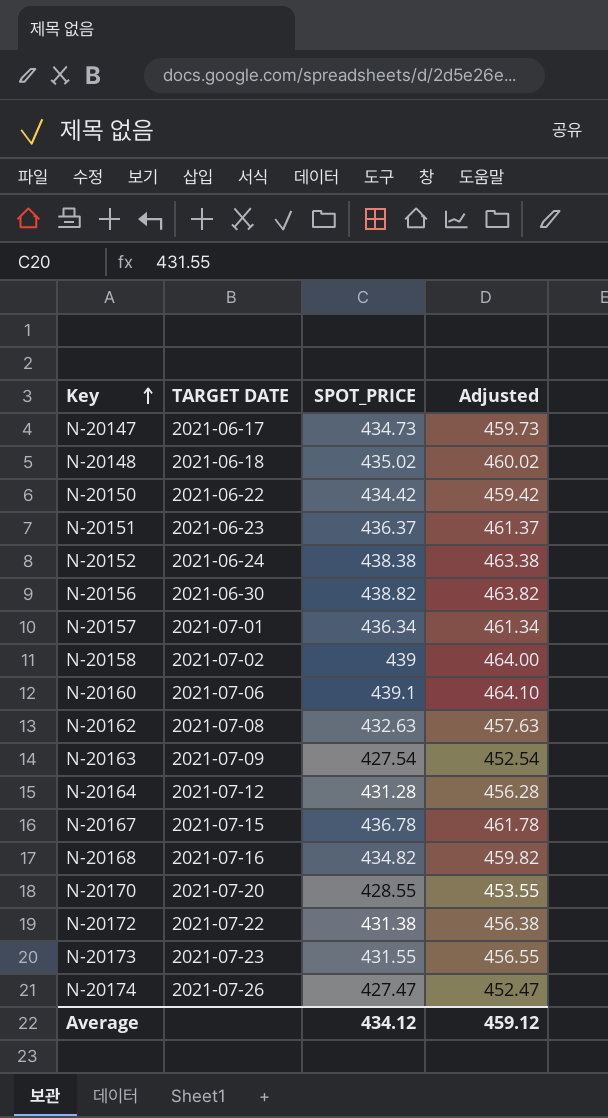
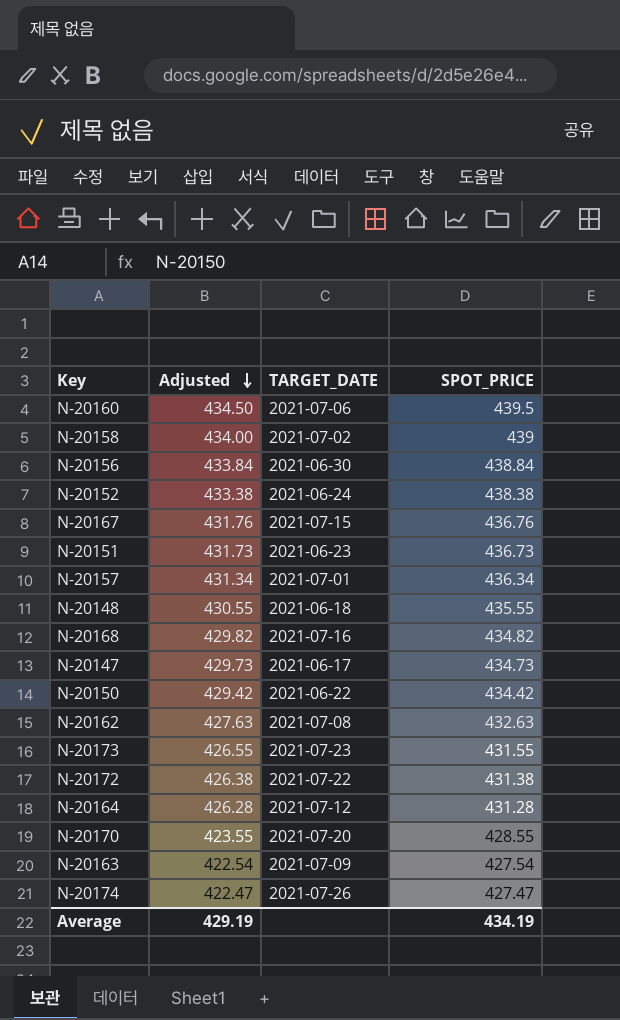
row order: Key ascending -> Adjusted descending
column Adjusted | formula: [SPOT_PRICE] + 25 -> [SPOT_PRICE] - 5
column Adjusted | position: 4 -> 2
column name: TARGET DATE -> TARGET_DATE
N-20160 | SPOT_PRICE: 439.1 -> 439.5
N-20156 | SPOT_PRICE: 438.82 -> 438.84
N-20167 | SPOT_PRICE: 436.78 -> 436.76
N-20151 | SPOT_PRICE: 436.37 -> 436.73
N-20148 | SPOT_PRICE: 435.02 -> 435.55
Average | Adjusted: 459.12 -> 429.19
Average | SPOT_PRICE: 434.12 -> 434.19

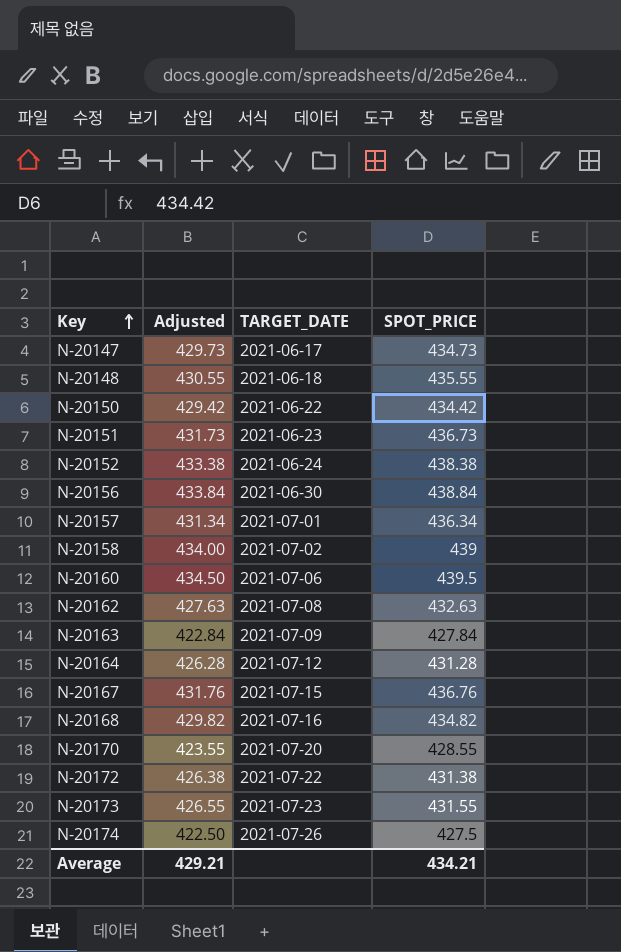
row order: Adjusted descending -> Key ascending
N-20163 | Adjusted: 422.54 -> 422.84
N-20163 | SPOT_PRICE: 427.54 -> 427.84
N-20174 | Adjusted: 422.47 -> 422.50
N-20174 | SPOT_PRICE: 427.47 -> 427.5
Average | Adjusted: 429.19 -> 429.21
Average | SPOT_PRICE: 434.19 -> 434.21

